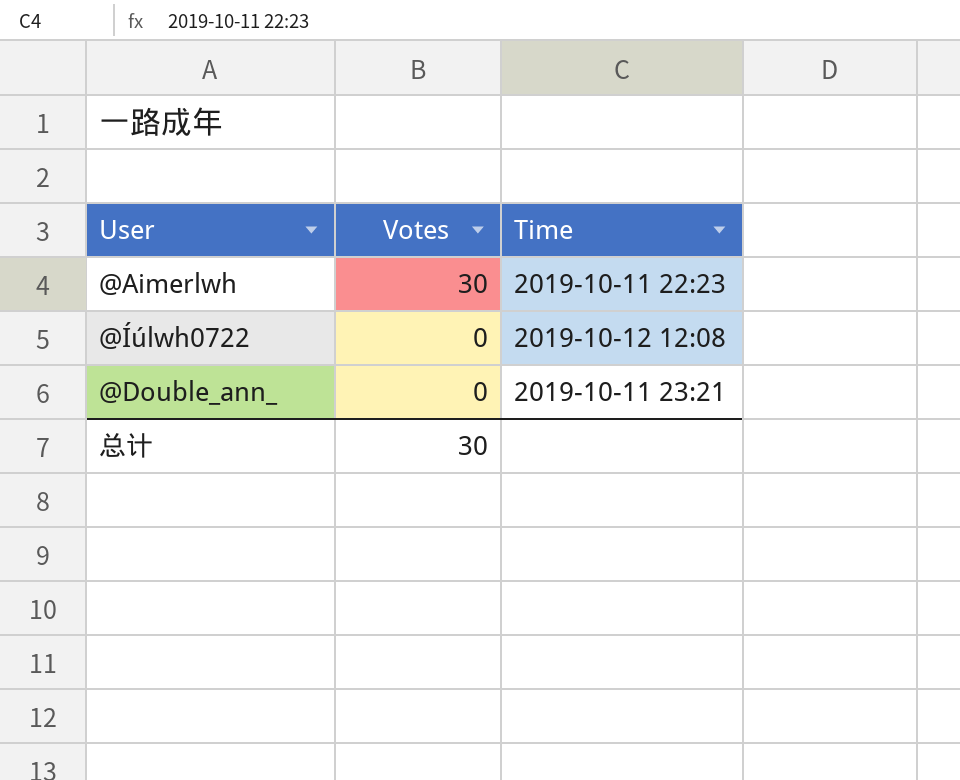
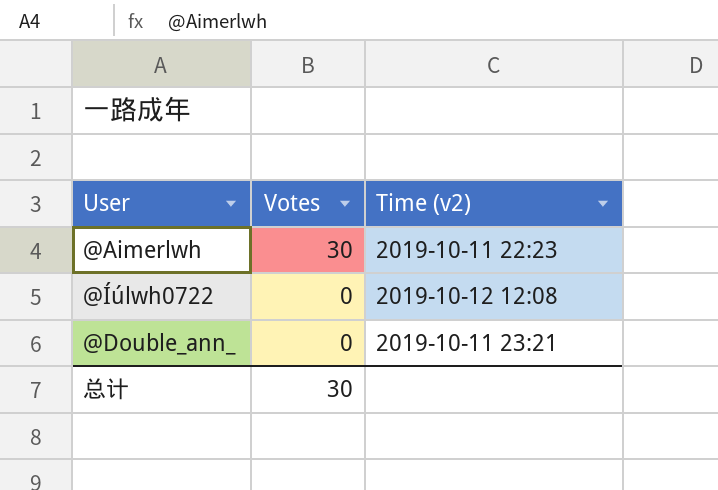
column name: Time -> Time (v2)

